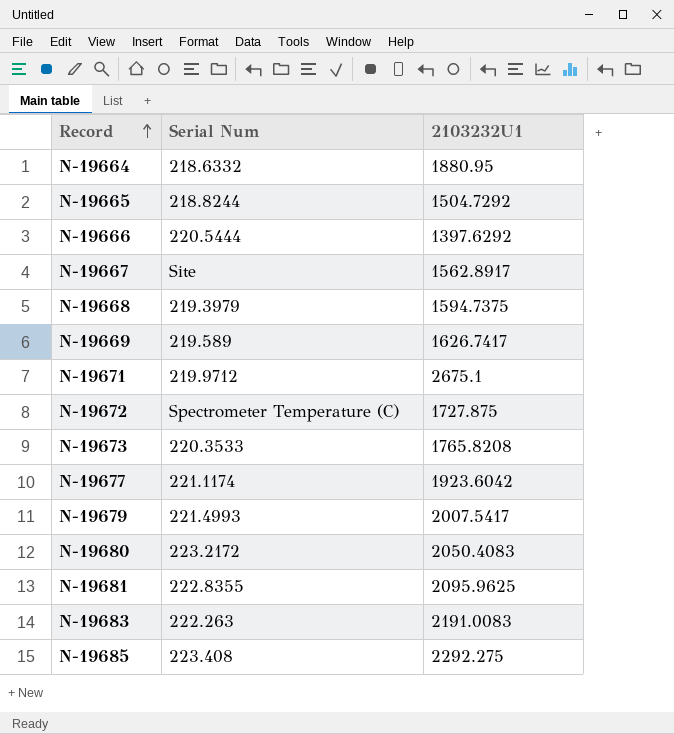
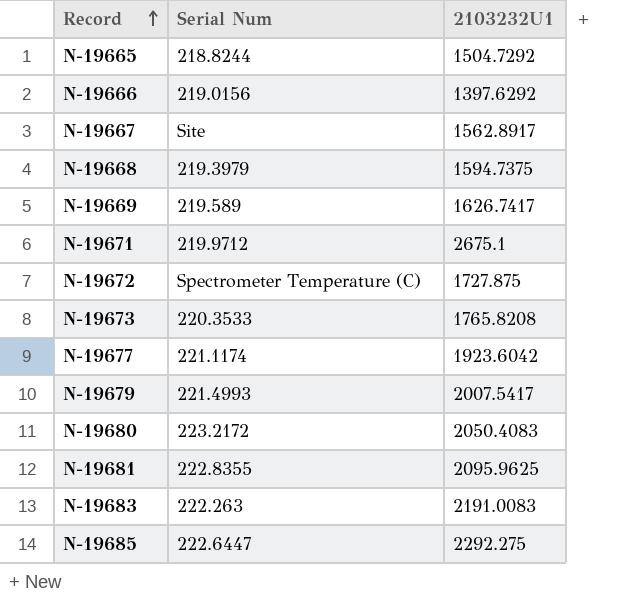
row N-19664: 218.6332 | 1880.95 -> none
N-19666 | Serial Num: 220.5444 -> 219.0156
N-19685 | Serial Num: 223.408 -> 222.6447

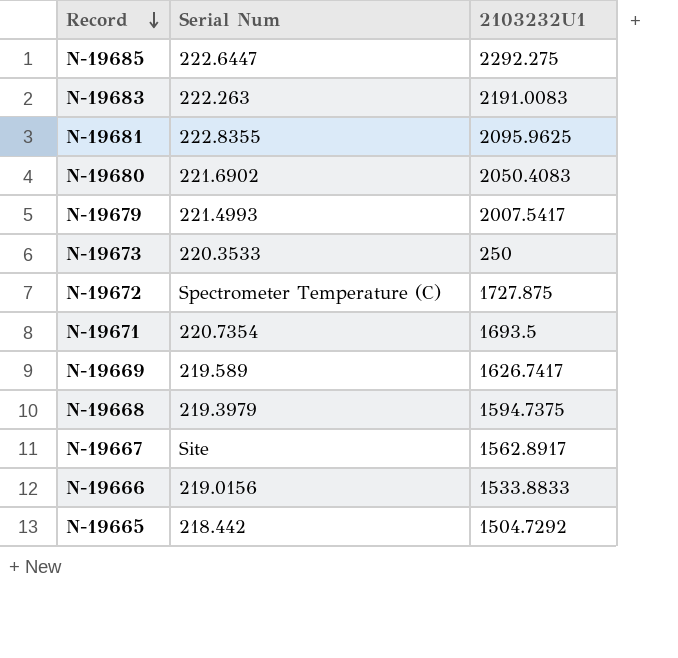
row order: Record ascending -> Record descending
row N-19677: 221.1174 | 1923.6042 -> none
N-19680 | Serial Num: 223.2172 -> 221.6902
N-19673 | 2103232U1: 1765.8208 -> 250
N-19671 | Serial Num: 219.9712 -> 220.7354
N-19671 | 2103232U1: 2675.1 -> 1693.5
N-19666 | 2103232U1: 1397.6292 -> 1533.8833
N-19665 | Serial Num: 218.8244 -> 218.442

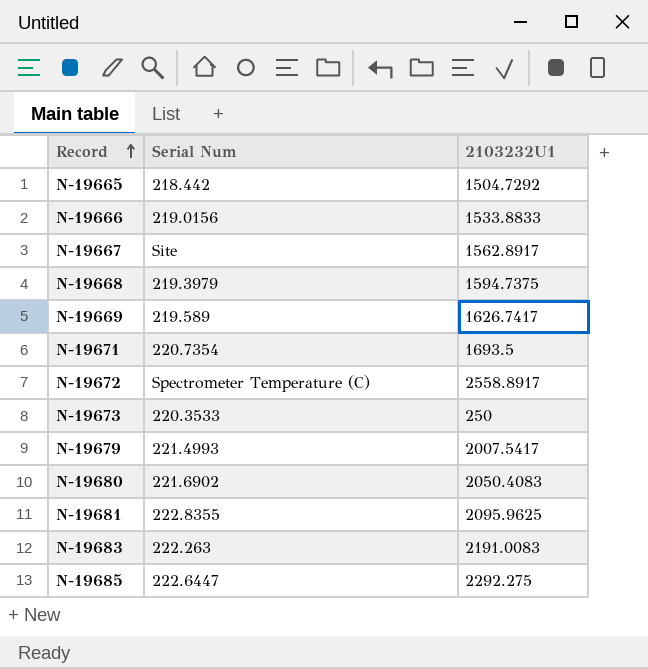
row order: Record descending -> Record ascending
N-19672 | 2103232U1: 1727.875 -> 2558.8917

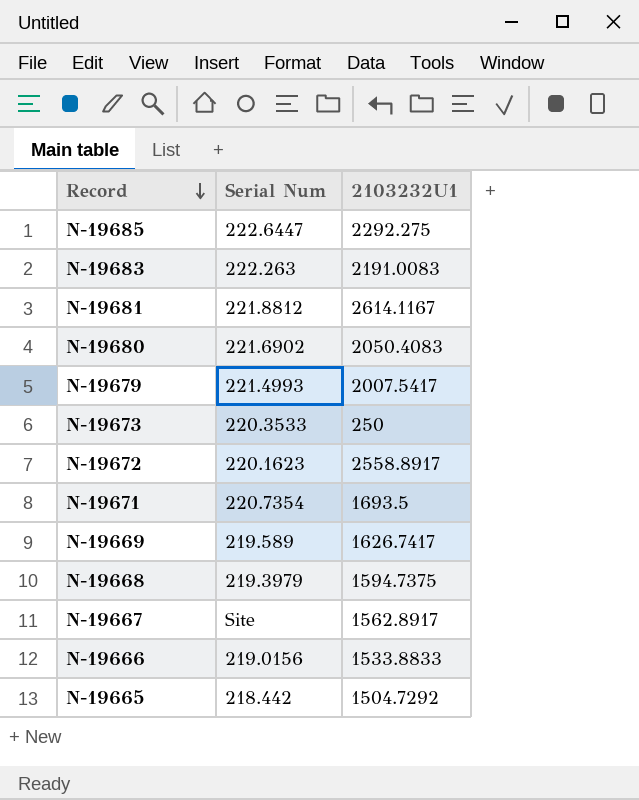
row order: Record ascending -> Record descending
N-19681 | Serial Num: 222.8355 -> 221.8812
N-19681 | 2103232U1: 2095.9625 -> 2614.1167
N-19672 | Serial Num: Spectrometer Temperature (C) -> 220.1623

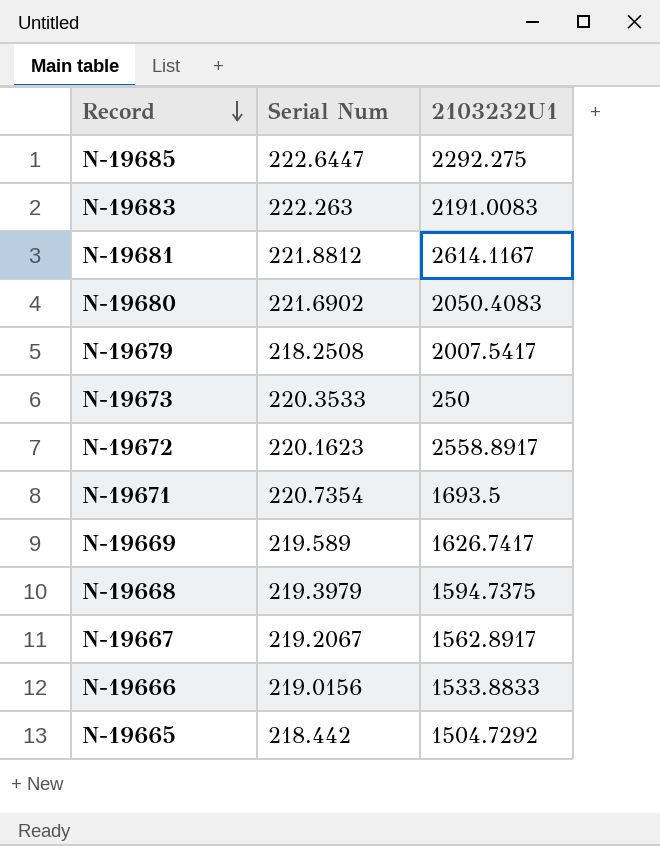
N-19679 | Serial Num: 221.4993 -> 218.2508
N-19667 | Serial Num: Site -> 219.2067

